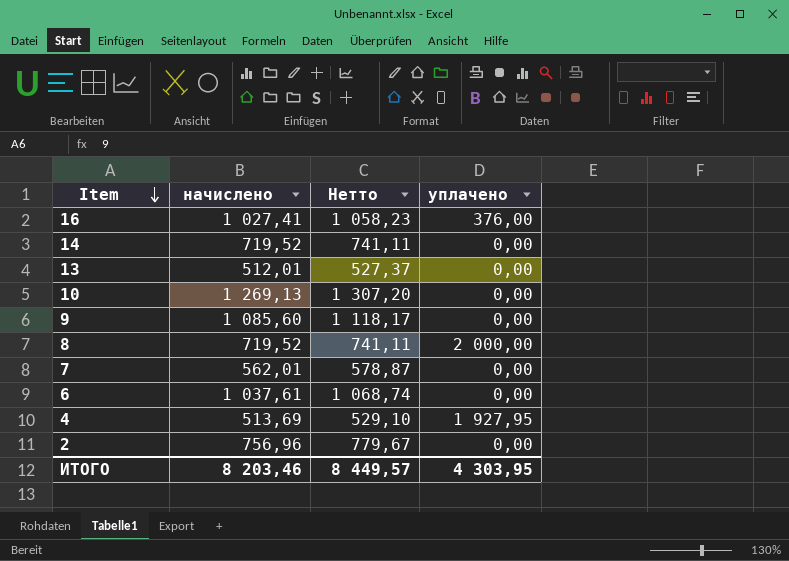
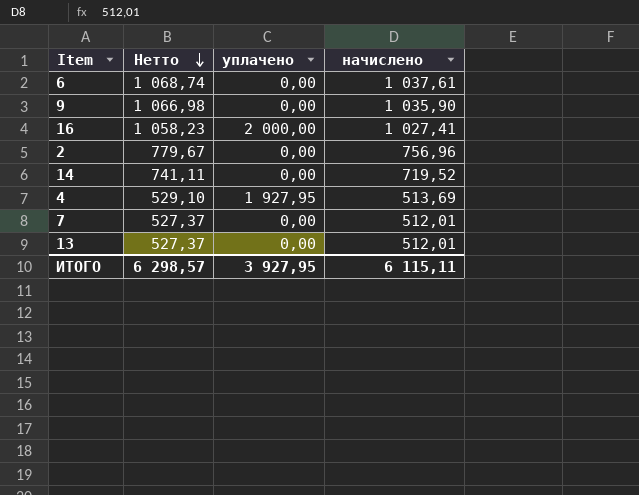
row order: Item descending -> Нетто descending
column начислено | position: 2 -> 4
row 10: 1 269,13 | 1 307,20 | 0,00 -> none
row 8: 719,52 | 741,11 | 2 000,00 -> none
9 | Нетто: 1 118,17 -> 1 066,98
9 | начислено: 1 085,60 -> 1 035,90
16 | уплачено: 376,00 -> 2 000,00
7 | Нетто: 578,87 -> 527,37
7 | начислено: 562,01 -> 512,01
ИТОГО | Нетто: 8 449,57 -> 6 298,57
ИТОГО | уплачено: 4 303,95 -> 3 927,95
ИТОГО | начислено: 8 203,46 -> 6 115,11

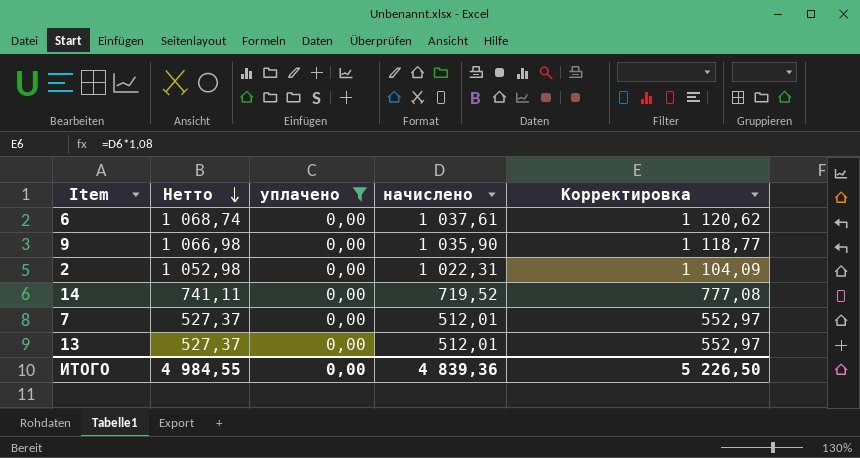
filter: none -> уплачено = 0,00
column Корректировка | formula: none -> [начислено] * 1,08
2 | Нетто: 779,67 -> 1 052,98
2 | начислено: 756,96 -> 1 022,31
ИТОГО | Нетто: 6 298,57 -> 4 984,55
ИТОГО | уплачено: 3 927,95 -> 0,00
ИТОГО | начислено: 6 115,11 -> 4 839,36

